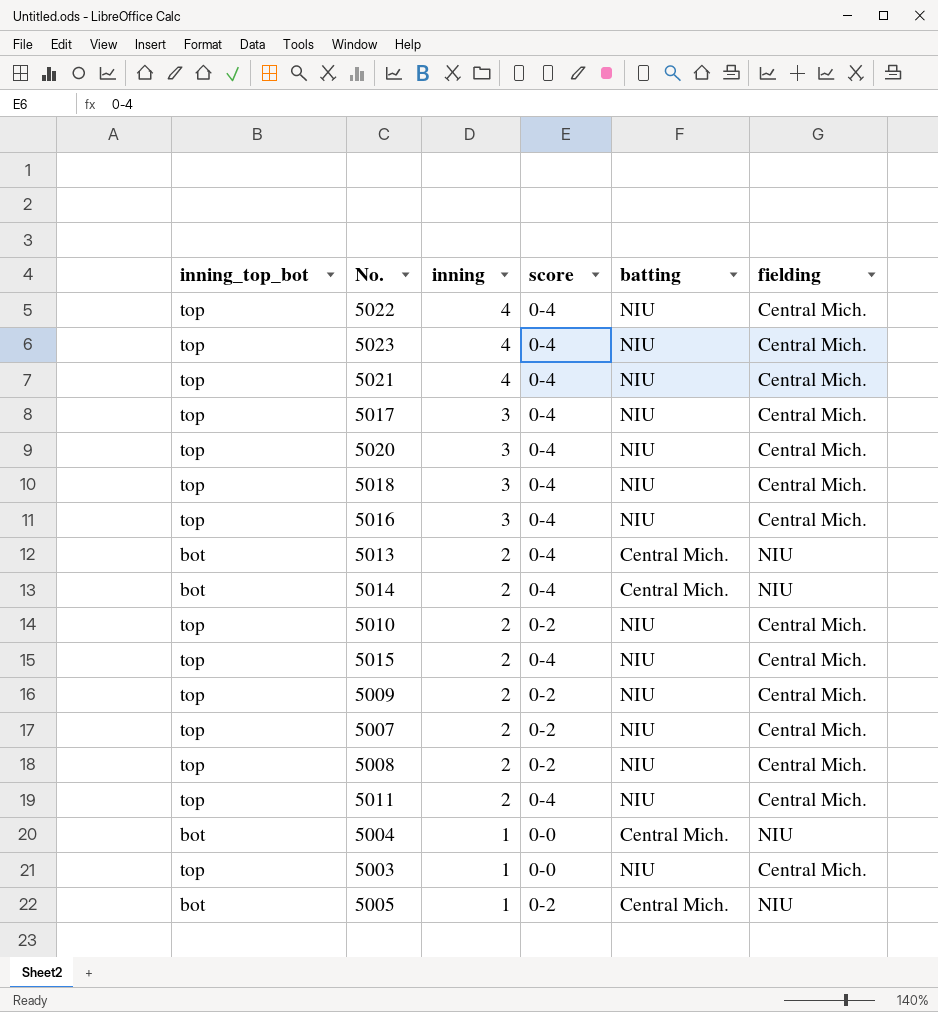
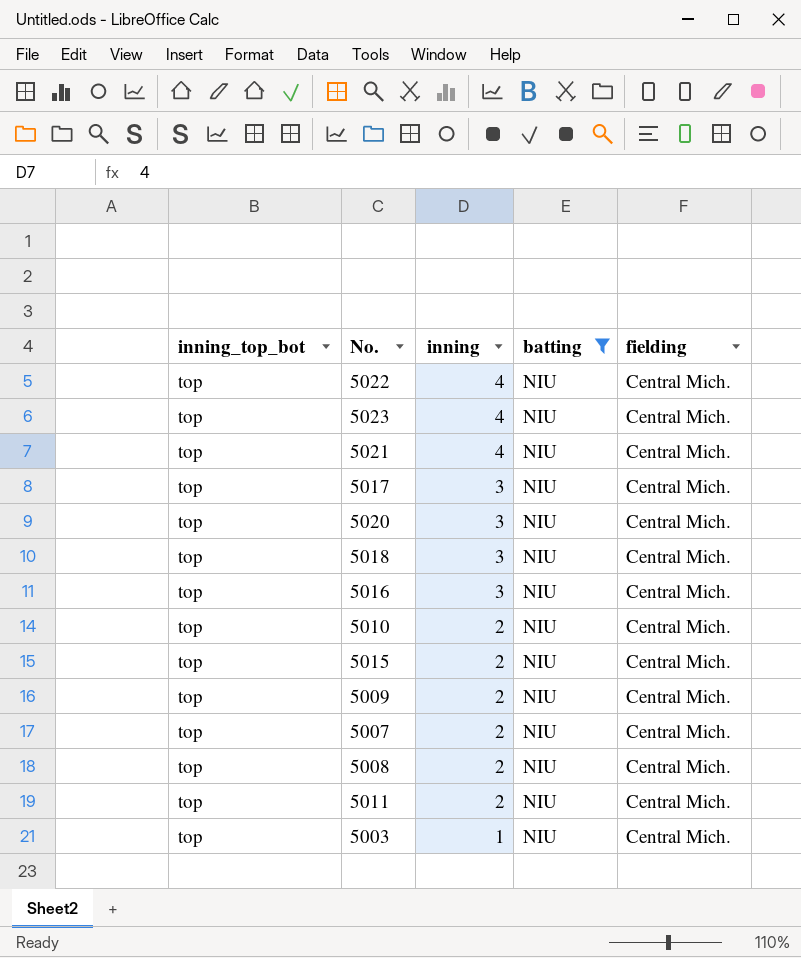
filter: none -> batting = NIU
column score | position: 4 -> none

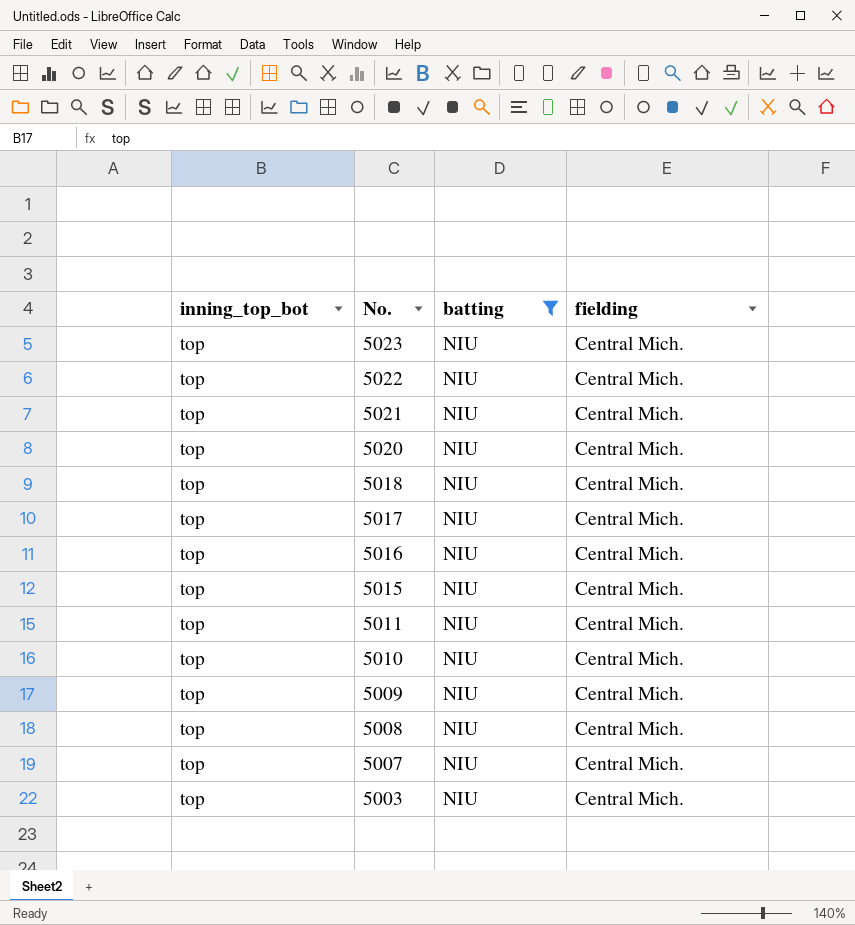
row order: inning descending -> No. descending
column inning | position: 3 -> none

